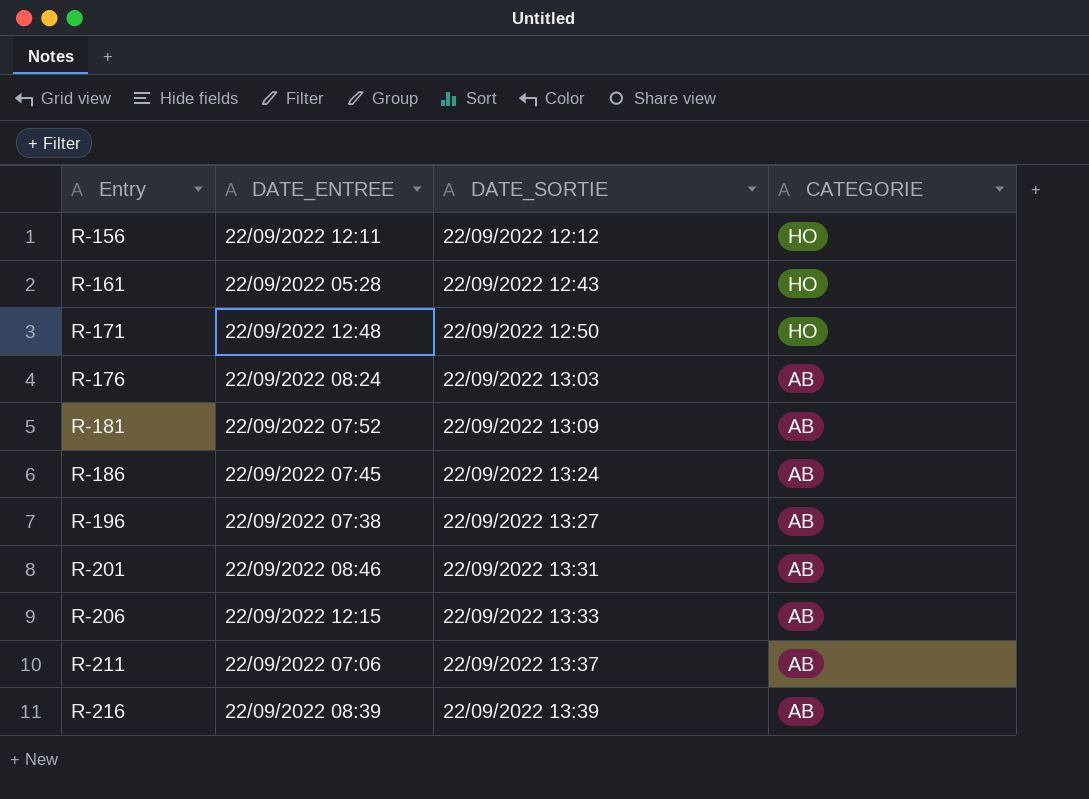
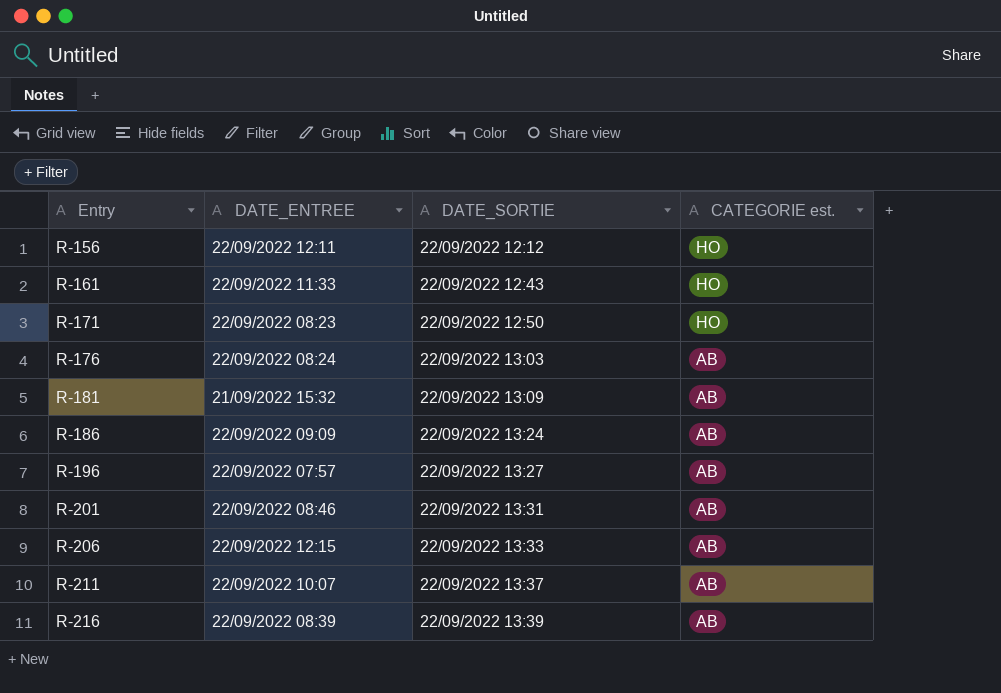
column name: CATEGORIE -> CATEGORIE est.
R-161 | DATE_ENTREE: 22/09/2022 05:28 -> 22/09/2022 11:33
R-171 | DATE_ENTREE: 22/09/2022 12:48 -> 22/09/2022 08:23
R-181 | DATE_ENTREE: 22/09/2022 07:52 -> 21/09/2022 15:32
R-186 | DATE_ENTREE: 22/09/2022 07:45 -> 22/09/2022 09:09
R-196 | DATE_ENTREE: 22/09/2022 07:38 -> 22/09/2022 07:57
R-211 | DATE_ENTREE: 22/09/2022 07:06 -> 22/09/2022 10:07

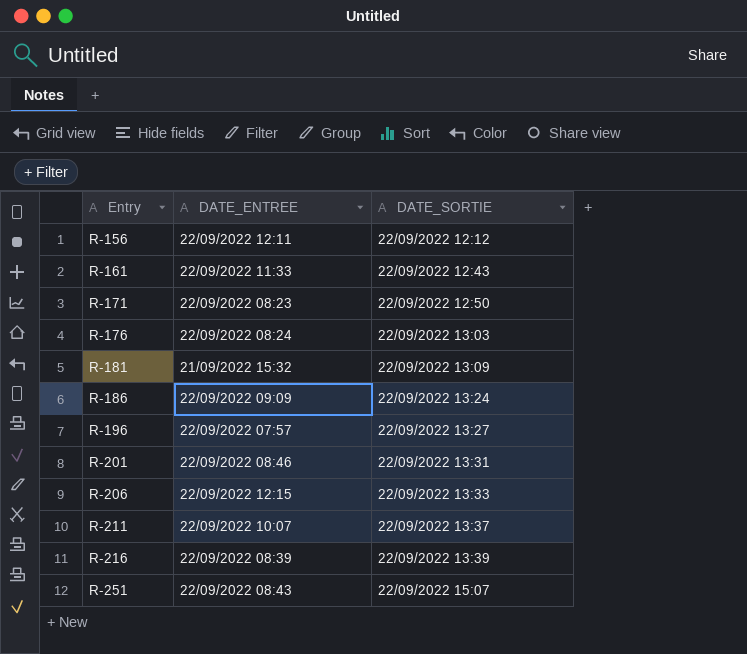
column CATEGORIE est. | position: 4 -> none
row R-251: none -> 22/09/2022 08:43 | 22/09/2022 15:07

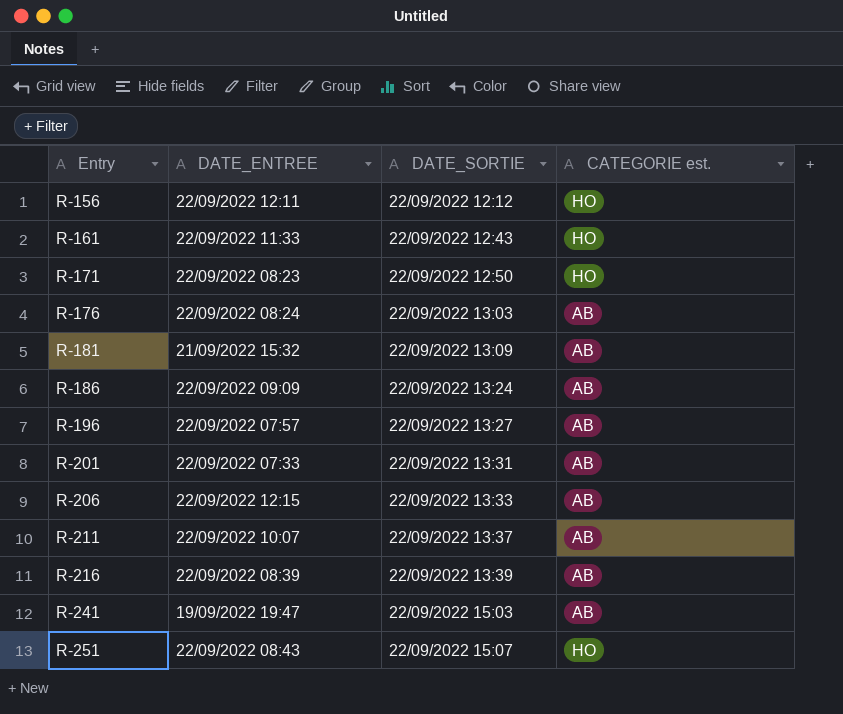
column CATEGORIE est. | position: none -> 4
R-201 | DATE_ENTREE: 22/09/2022 08:46 -> 22/09/2022 07:33
row R-241: none -> 19/09/2022 19:47 | 22/09/2022 15:03 | AB

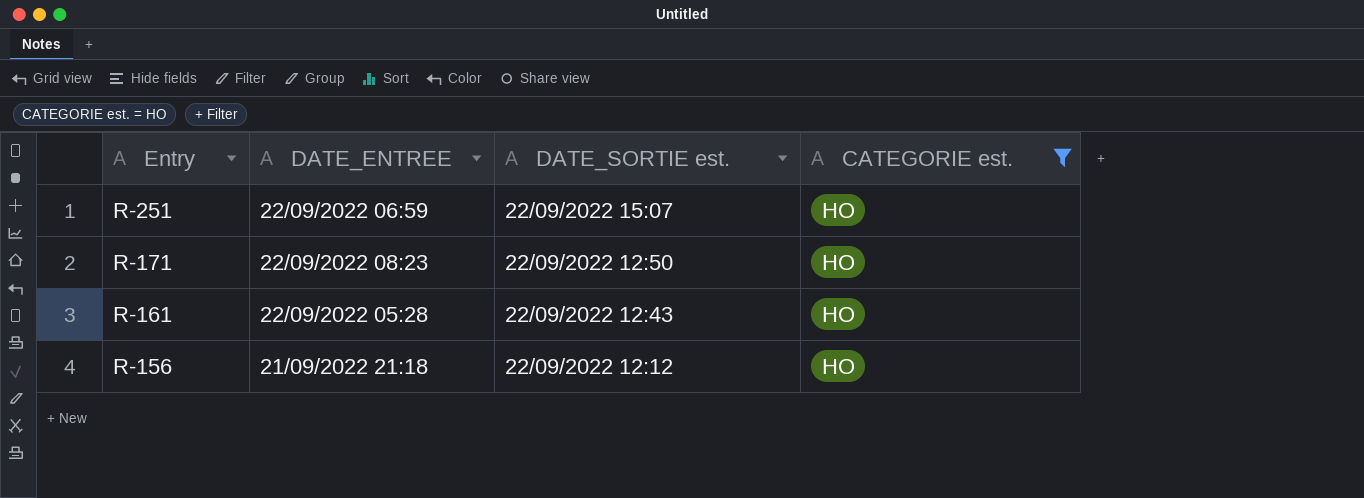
filter: none -> CATEGORIE est. = HO
row order: Entry ascending -> Entry descending
column name: DATE_SORTIE -> DATE_SORTIE est.
R-251 | DATE_ENTREE: 22/09/2022 08:43 -> 22/09/2022 06:59
R-161 | DATE_ENTREE: 22/09/2022 11:33 -> 22/09/2022 05:28
R-156 | DATE_ENTREE: 22/09/2022 12:11 -> 21/09/2022 21:18

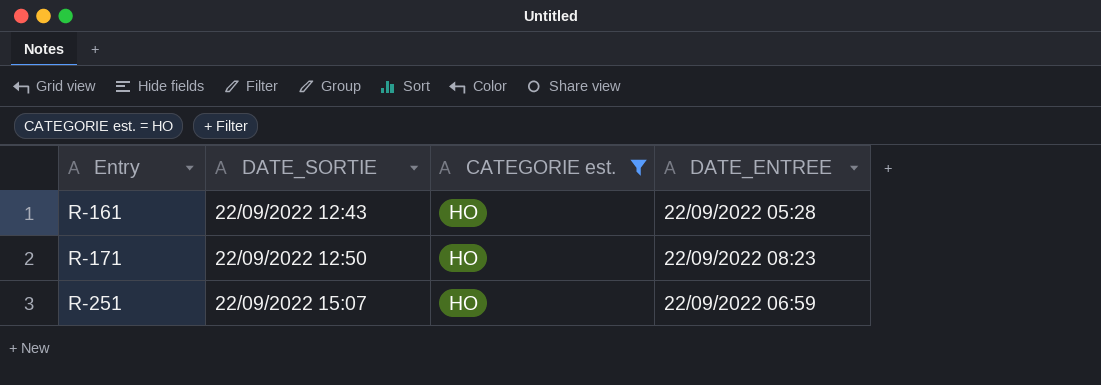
row order: Entry descending -> Entry ascending
column name: DATE_SORTIE est. -> DATE_SORTIE
column DATE_ENTREE | position: 2 -> 4
row R-156: 21/09/2022 21:18 | 22/09/2022 12:12 | HO -> none

